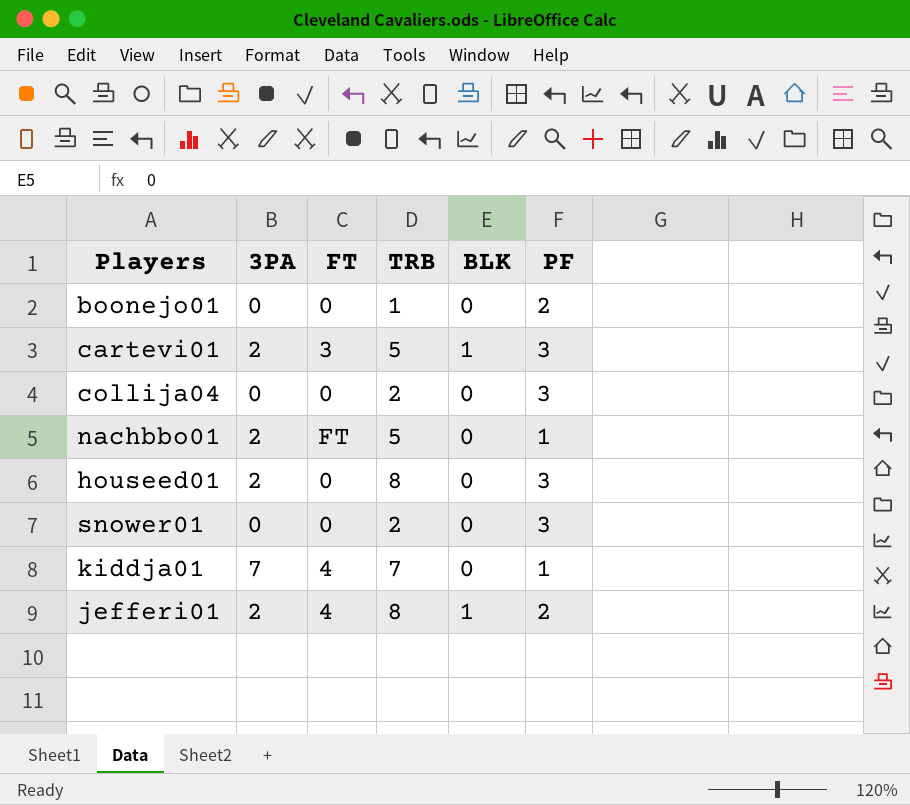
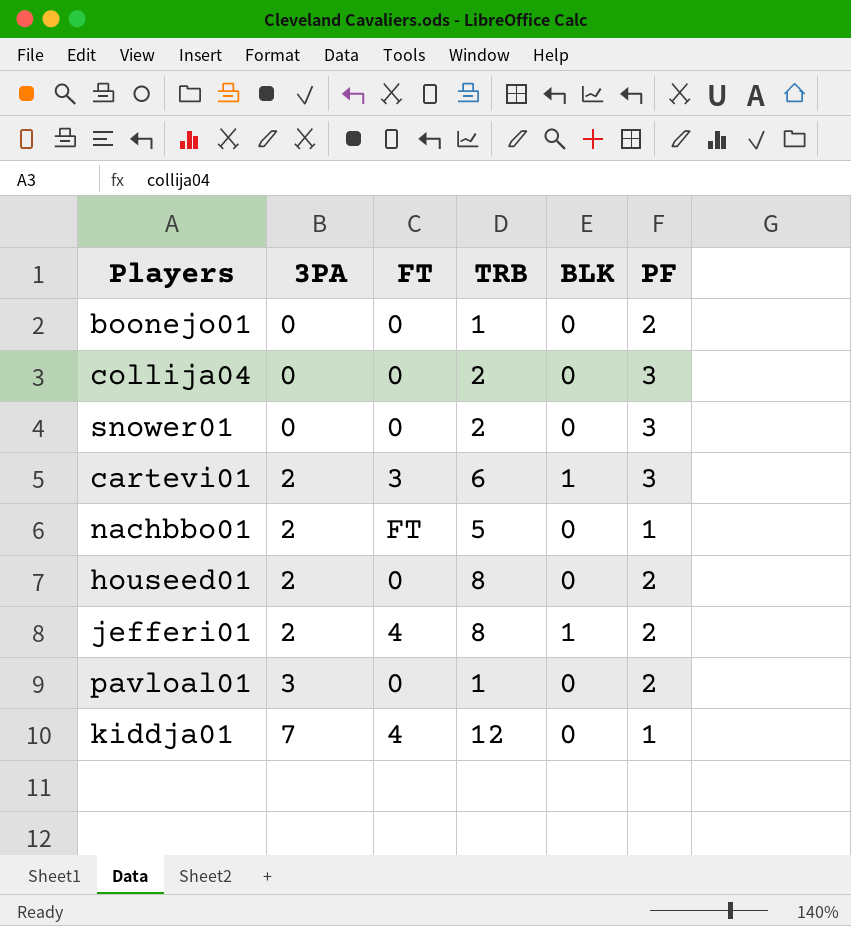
row order: none -> 3PA ascending
cartevi01 | TRB: 5 -> 6
houseed01 | PF: 3 -> 2
row pavloal01: none -> 3 | 0 | 1 | 0 | 2
kiddja01 | TRB: 7 -> 12

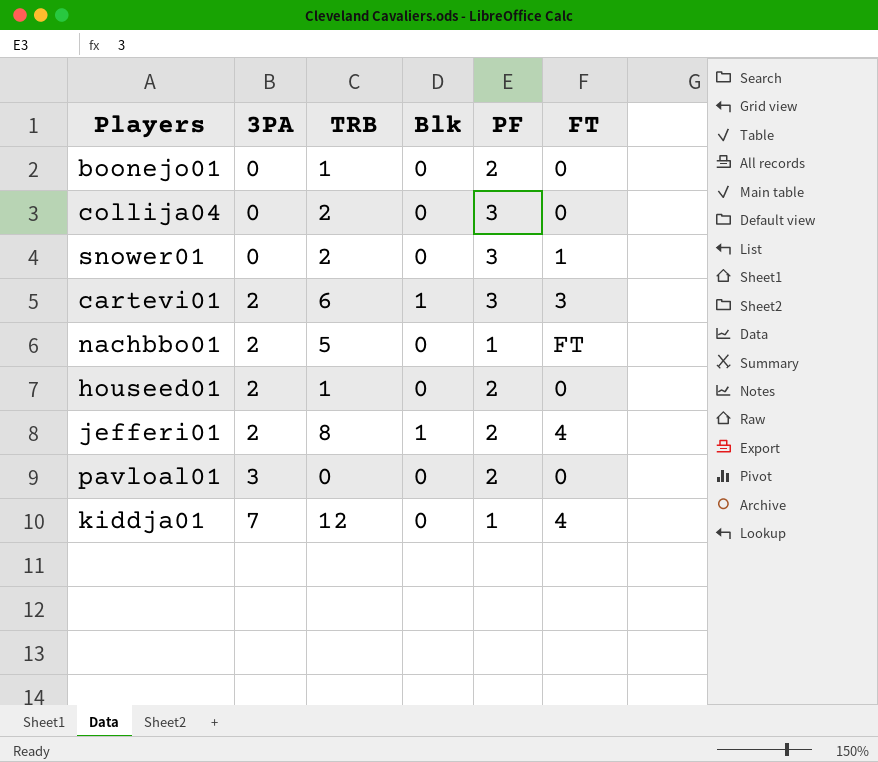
column name: BLK -> Blk
column FT | position: 3 -> 6
snower01 | FT: 0 -> 1
houseed01 | TRB: 8 -> 1
pavloal01 | TRB: 1 -> 0

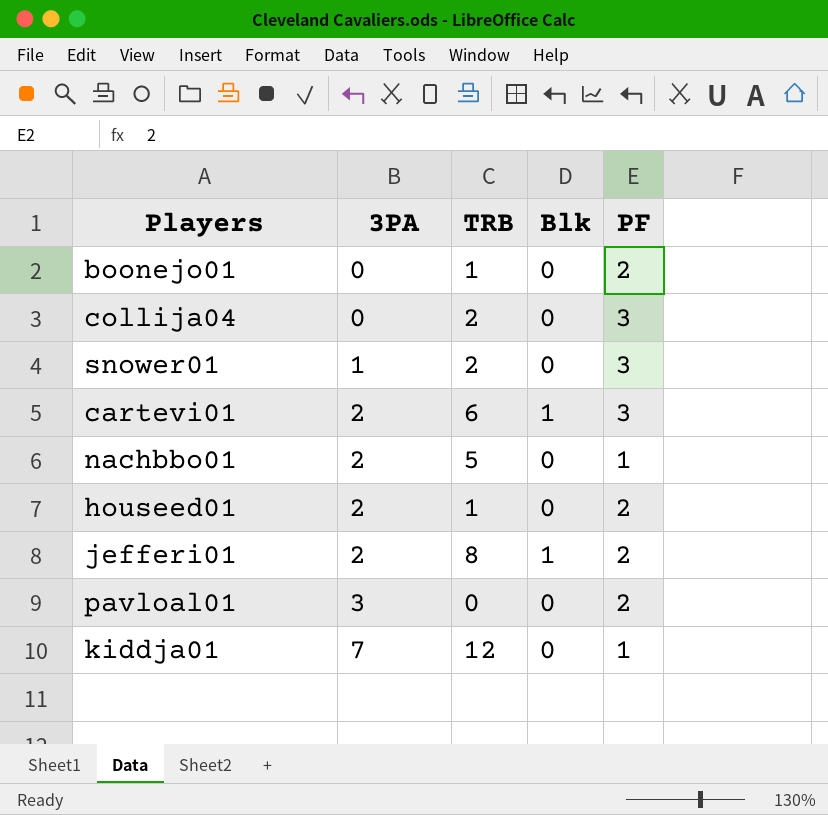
column FT | position: 6 -> none
snower01 | 3PA: 0 -> 1

